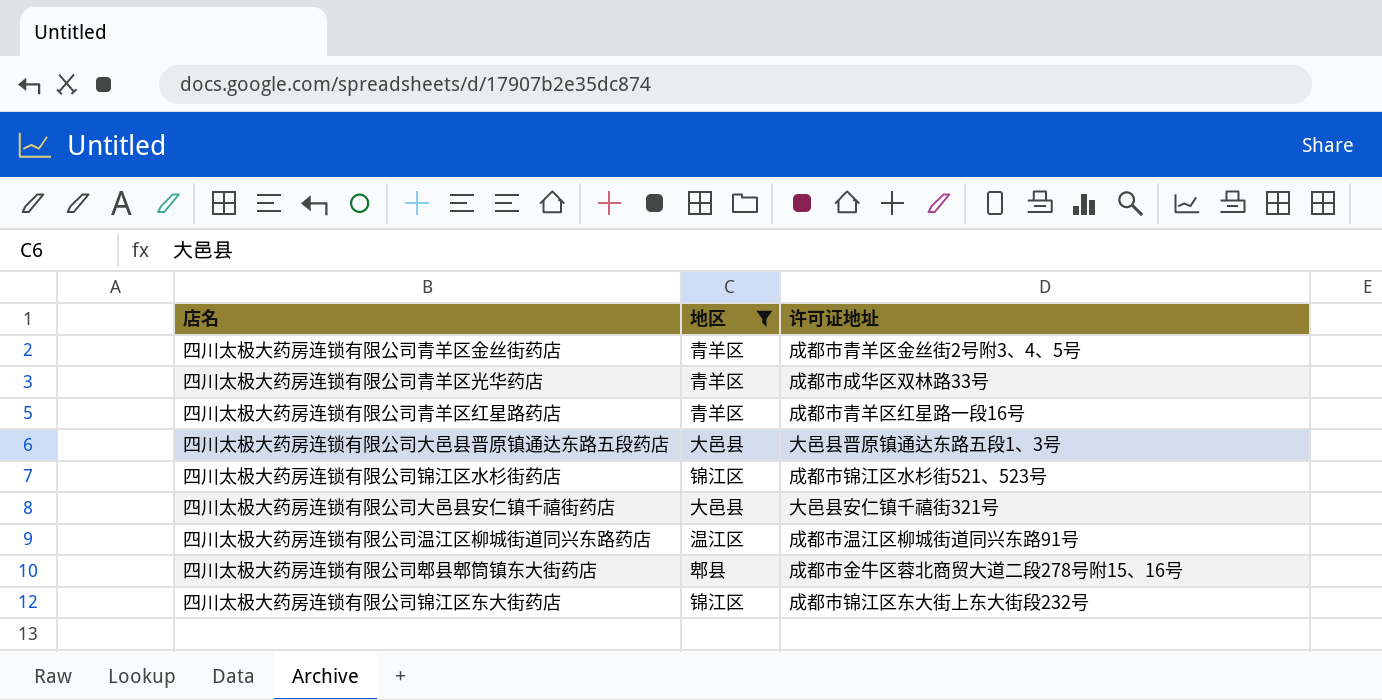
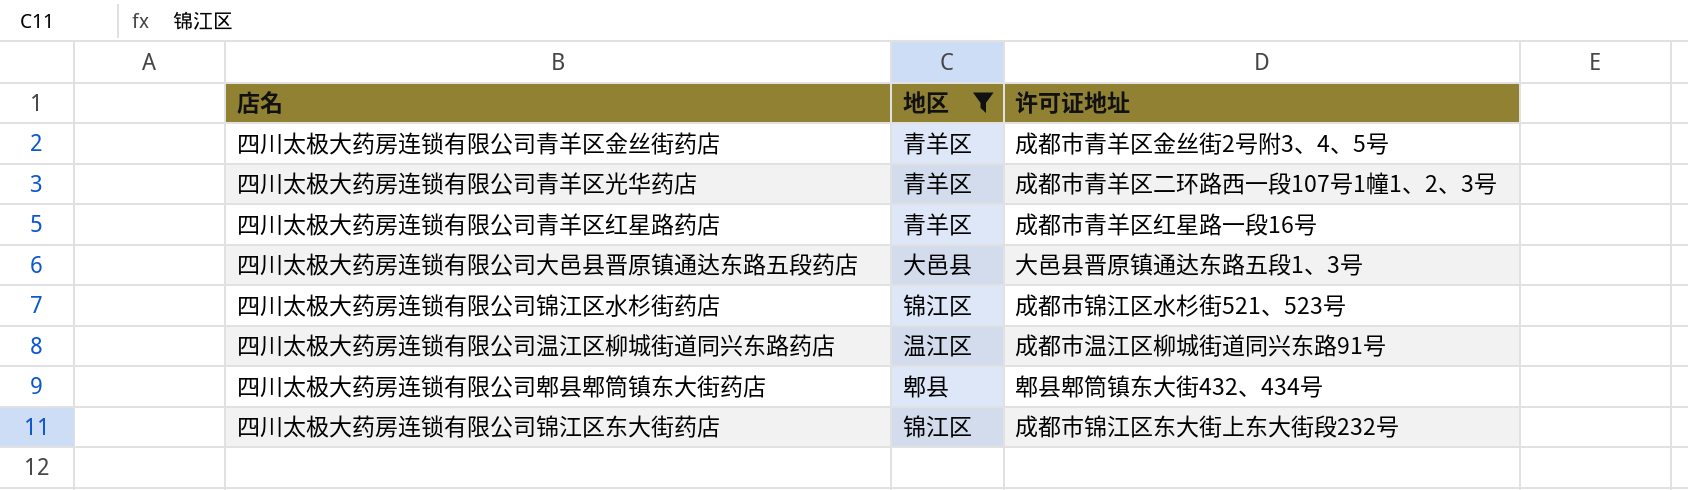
row 四川太极大药房连锁有限公司大邑县安仁镇千禧街药店: 大邑县 | 大邑县安仁镇千禧街321号 -> none
四川太极大药房连锁有限公司青羊区光华药店 | 许可证地址: 成都市成华区双林路33号 -> 成都市青羊区二环路西一段107号1幢1、2、3号
四川太极大药房连锁有限公司郫县郫筒镇东大街药店 | 许可证地址: 成都市金牛区蓉北商贸大道二段278号附15、16号 -> 郫县郫筒镇东大街432、434号

